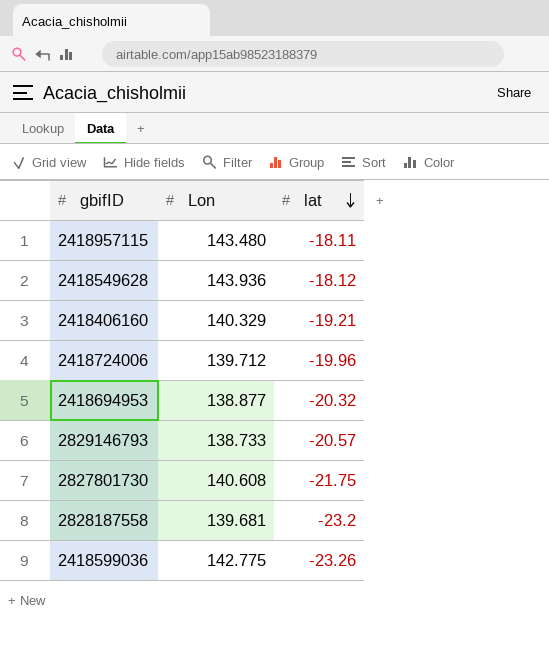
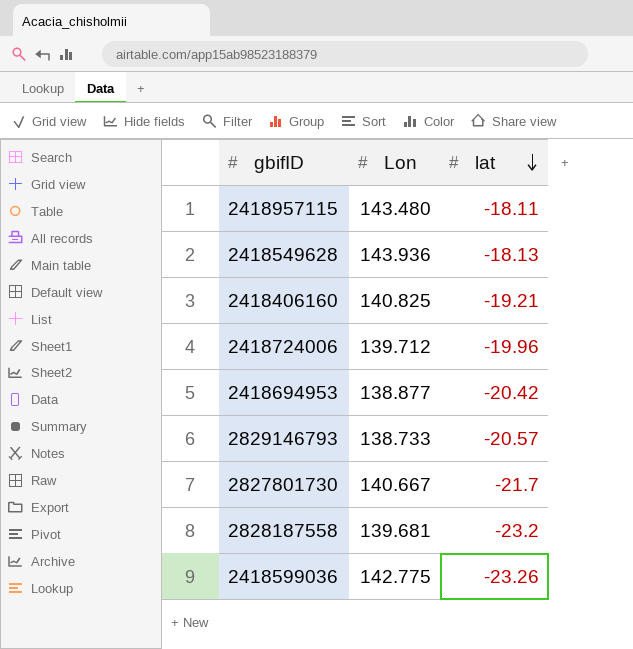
2418549628 | lat: -18.12 -> -18.13
2418406160 | Lon: 140.329 -> 140.825
2418694953 | lat: -20.32 -> -20.42
2827801730 | Lon: 140.608 -> 140.667
2827801730 | lat: -21.75 -> -21.7

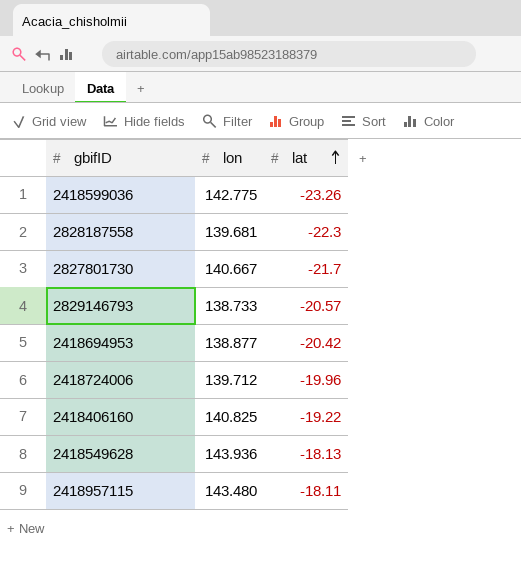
row order: lat descending -> lat ascending
column name: Lon -> lon
2828187558 | lat: -23.2 -> -22.3
2418406160 | lat: -19.21 -> -19.22

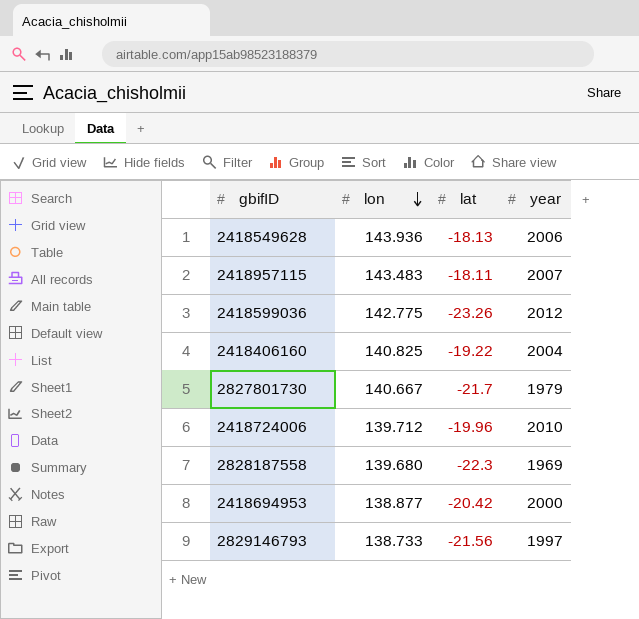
row order: lat ascending -> lon descending
column year | position: none -> 4
2418957115 | lon: 143.480 -> 143.483
2828187558 | lon: 139.681 -> 139.680
2829146793 | lat: -20.57 -> -21.56

